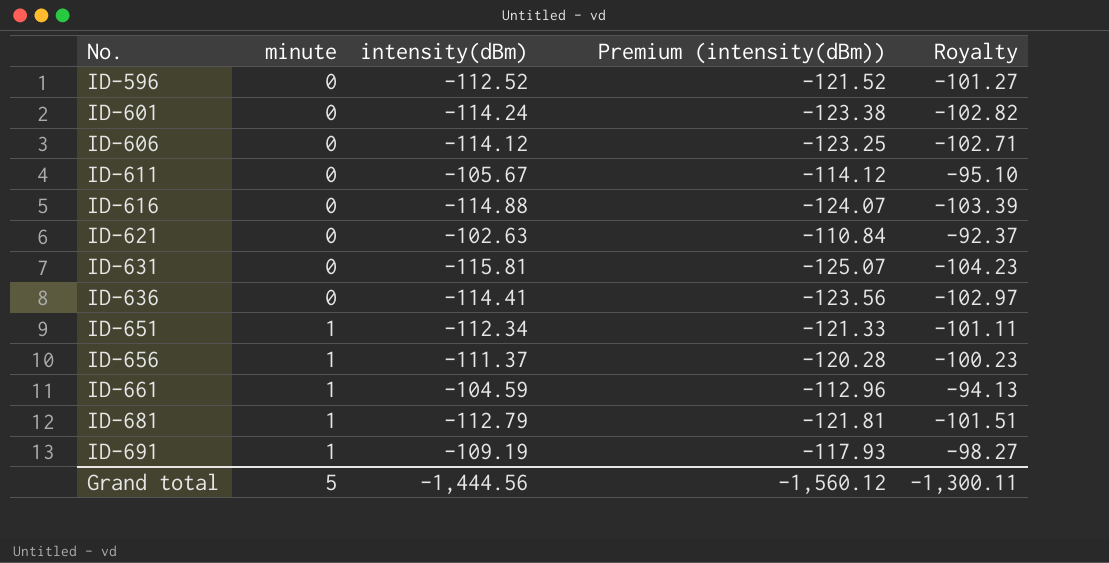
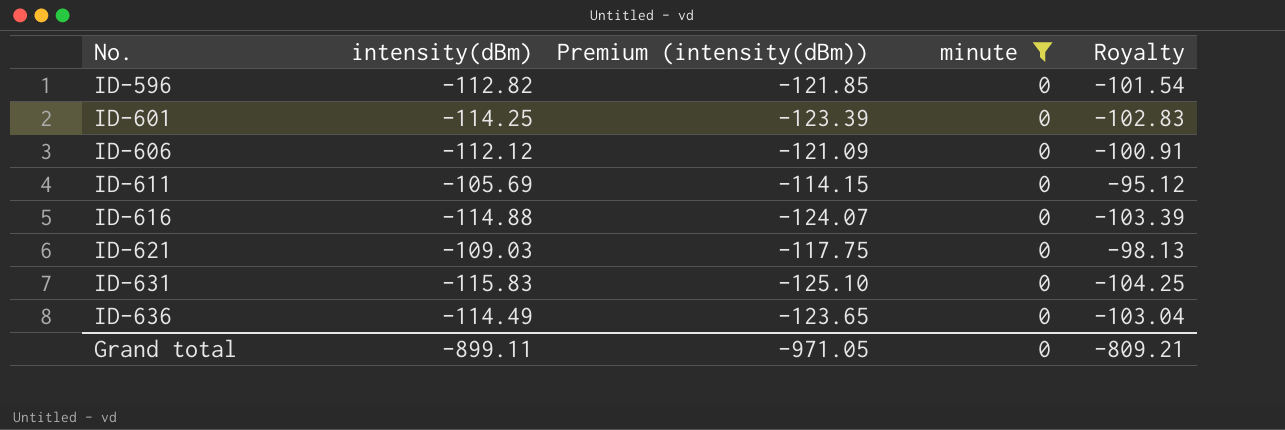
filter: none -> minute = 0
column minute | position: 2 -> 4
ID-596 | intensity(dBm): -112.52 -> -112.82
ID-596 | Premium (intensity(dBm)): -121.52 -> -121.85
ID-596 | Royalty: -101.27 -> -101.54
ID-601 | intensity(dBm): -114.24 -> -114.25
ID-601 | Premium (intensity(dBm)): -123.38 -> -123.39
ID-601 | Royalty: -102.82 -> -102.83
ID-606 | intensity(dBm): -114.12 -> -112.12
ID-606 | Premium (intensity(dBm)): -123.25 -> -121.09
ID-606 | Royalty: -102.71 -> -100.91
ID-611 | intensity(dBm): -105.67 -> -105.69
ID-611 | Premium (intensity(dBm)): -114.12 -> -114.15
ID-611 | Royalty: -95.10 -> -95.12
ID-621 | intensity(dBm): -102.63 -> -109.03
ID-621 | Premium (intensity(dBm)): -110.84 -> -117.75
ID-621 | Royalty: -92.37 -> -98.13
ID-631 | intensity(dBm): -115.81 -> -115.83
ID-631 | Premium (intensity(dBm)): -125.07 -> -125.10
ID-631 | Royalty: -104.23 -> -104.25
ID-636 | intensity(dBm): -114.41 -> -114.49
ID-636 | Premium (intensity(dBm)): -123.56 -> -123.65
ID-636 | Royalty: -102.97 -> -103.04
Grand total | intensity(dBm): -1,444.56 -> -899.11
Grand total | Premium (intensity(dBm)): -1,560.12 -> -971.05
Grand total | minute: 5 -> 0
Grand total | Royalty: -1,300.11 -> -809.21

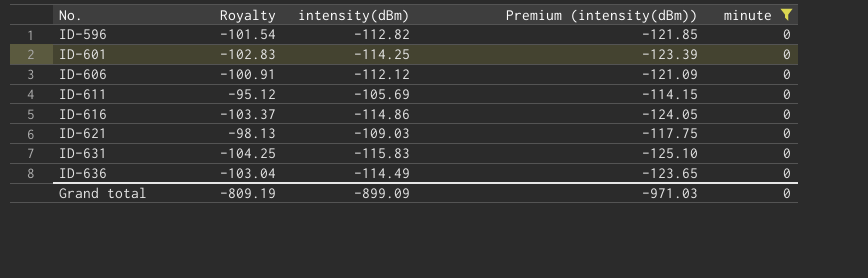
column Royalty | position: 5 -> 2
ID-616 | Royalty: -103.39 -> -103.37
ID-616 | intensity(dBm): -114.88 -> -114.86
ID-616 | Premium (intensity(dBm)): -124.07 -> -124.05
Grand total | Royalty: -809.21 -> -809.19
Grand total | intensity(dBm): -899.11 -> -899.09
Grand total | Premium (intensity(dBm)): -971.05 -> -971.03

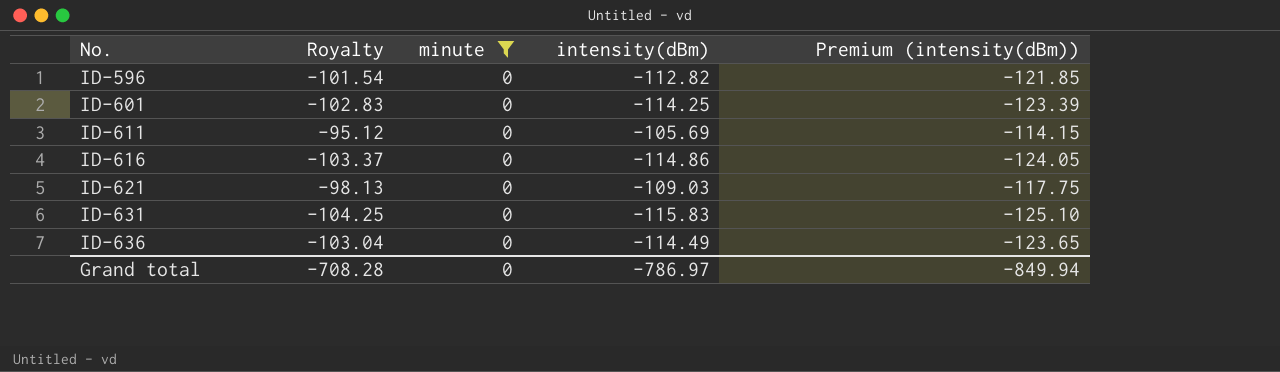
column minute | position: 5 -> 3
row ID-606: -100.91 | -112.12 | -121.09 | 0 -> none
Grand total | Royalty: -809.19 -> -708.28
Grand total | intensity(dBm): -899.09 -> -786.97
Grand total | Premium (intensity(dBm)): -971.03 -> -849.94

